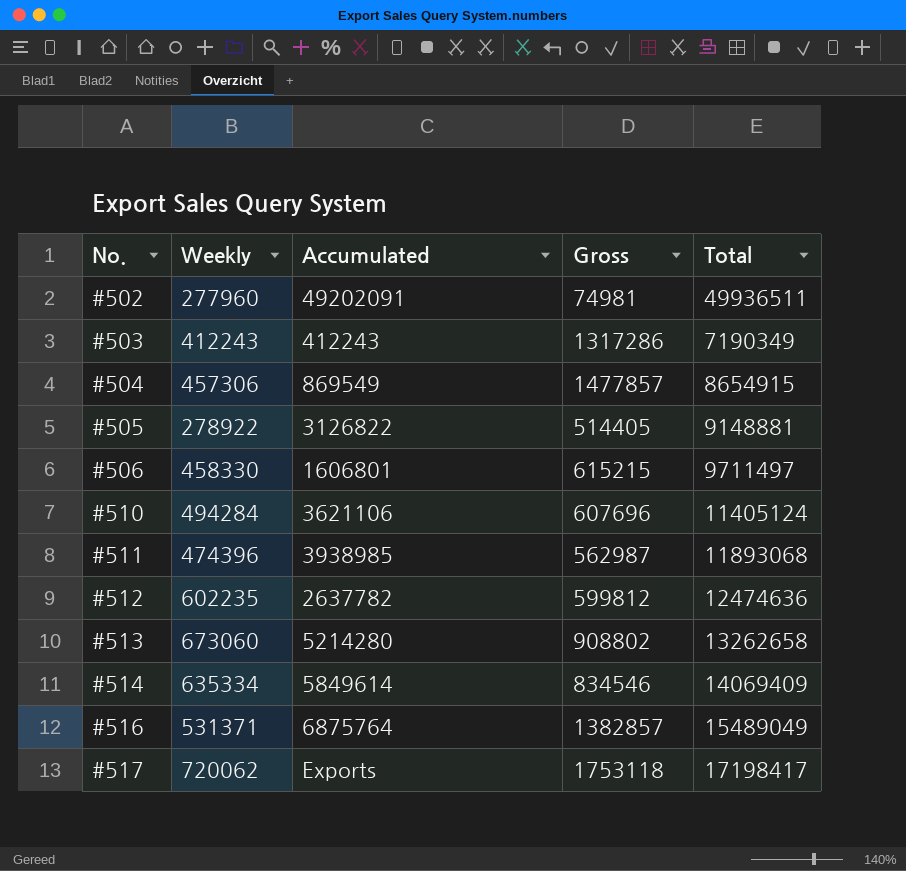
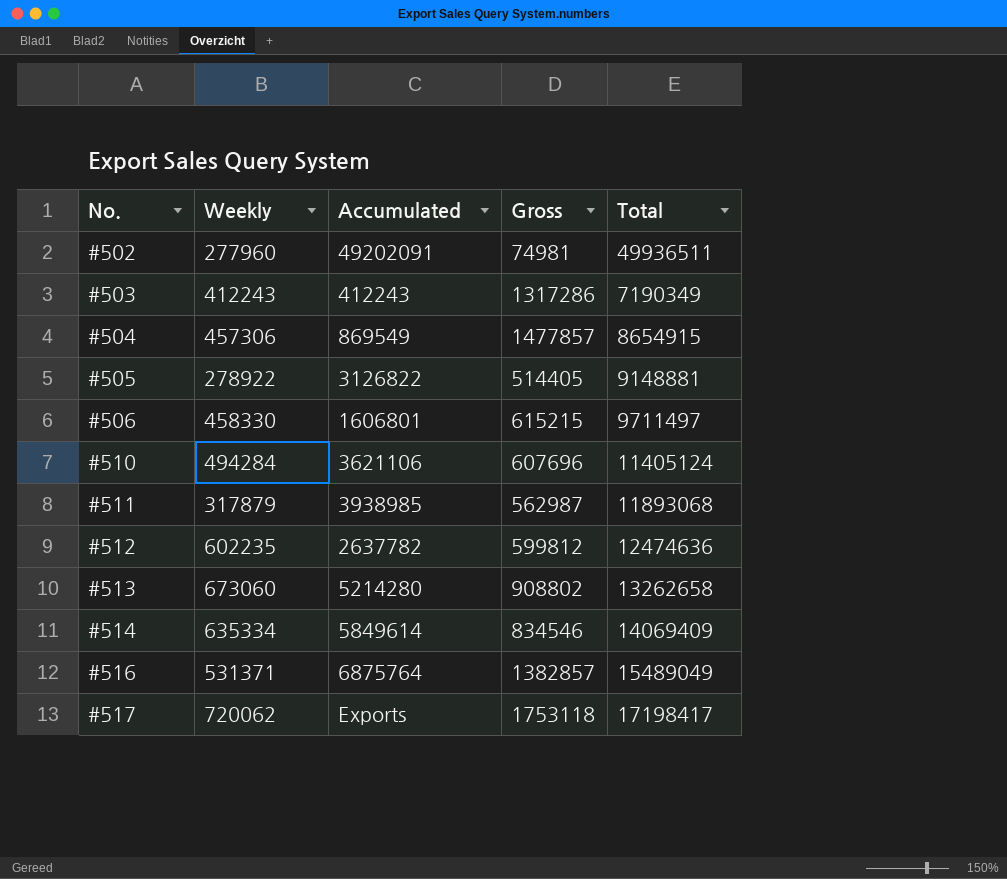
#511 | Weekly: 474396 -> 317879

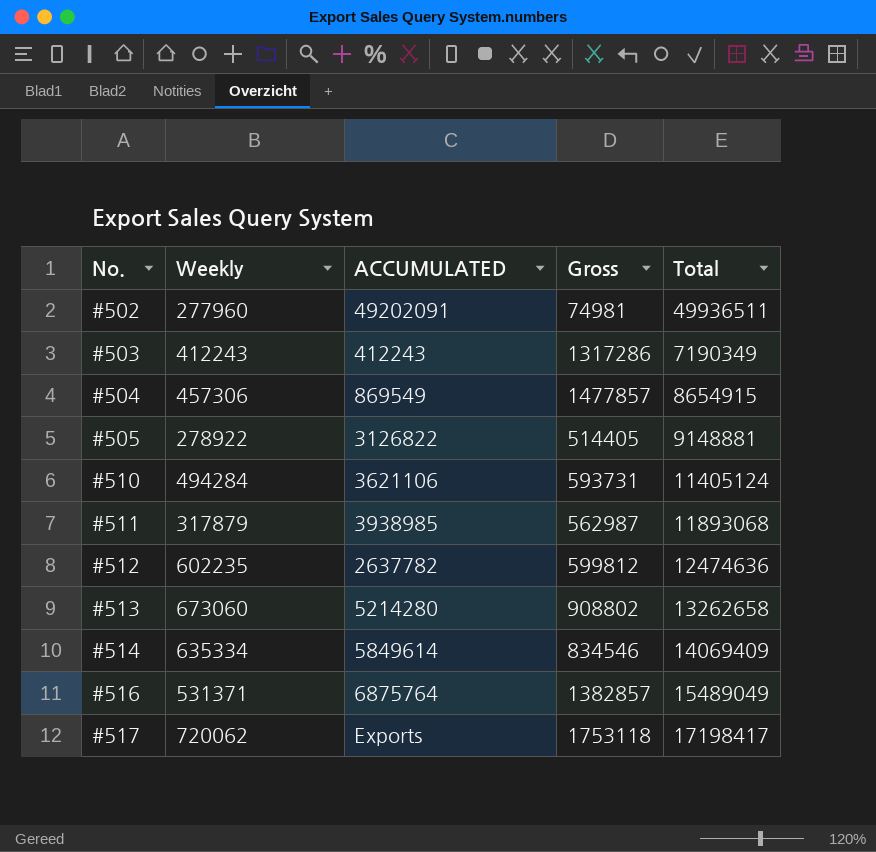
column name: Accumulated -> ACCUMULATED
row #506: 458330 | 1606801 | 615215 | 9711497 -> none
#510 | Gross: 607696 -> 593731

